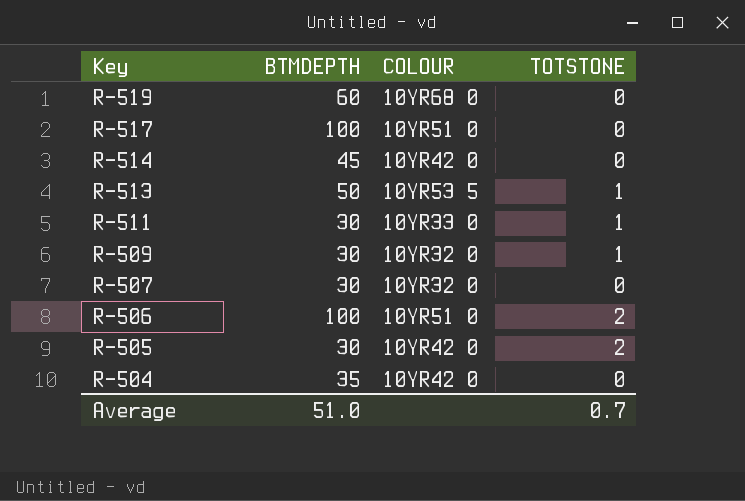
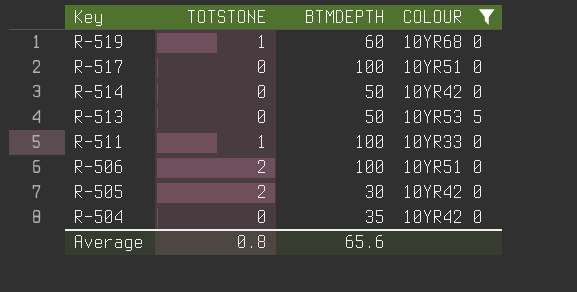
filter: none -> COLOUR != 10YR32 0
column TOTSTONE | position: 4 -> 2
R-519 | TOTSTONE: 0 -> 1
R-514 | BTMDEPTH: 45 -> 50
R-513 | TOTSTONE: 1 -> 0
R-511 | BTMDEPTH: 30 -> 100
Average | TOTSTONE: 0.7 -> 0.8
Average | BTMDEPTH: 51.0 -> 65.6

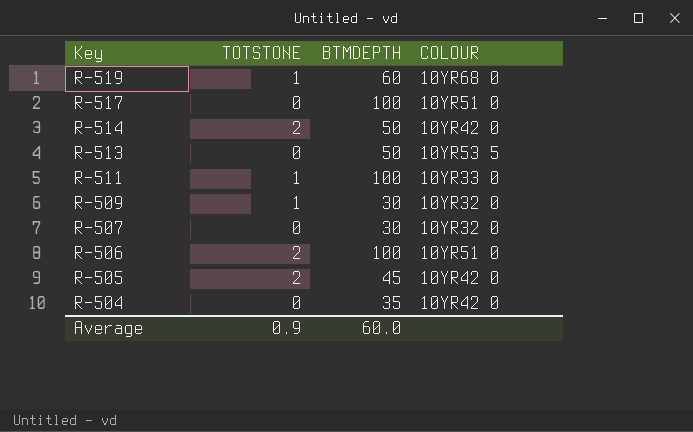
filter: COLOUR != 10YR32 0 -> none
R-514 | TOTSTONE: 0 -> 2
R-505 | BTMDEPTH: 30 -> 45
Average | TOTSTONE: 0.8 -> 0.9
Average | BTMDEPTH: 65.6 -> 60.0

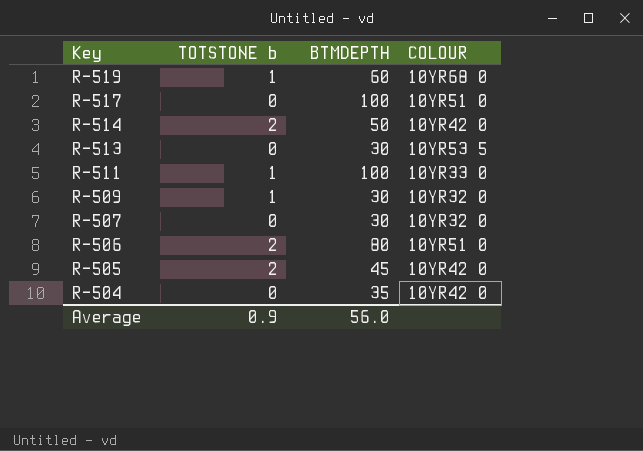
column name: TOTSTONE -> TOTSTONE b
R-513 | BTMDEPTH: 50 -> 30
R-506 | BTMDEPTH: 100 -> 80
Average | BTMDEPTH: 60.0 -> 56.0

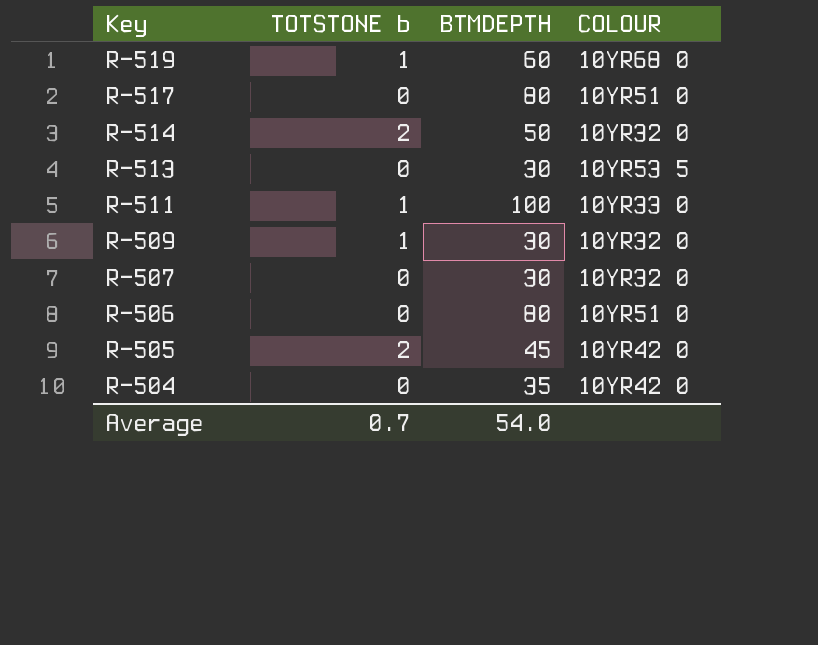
R-517 | BTMDEPTH: 100 -> 80
R-514 | COLOUR: 10YR42 0 -> 10YR32 0
R-506 | TOTSTONE b: 2 -> 0
Average | TOTSTONE b: 0.9 -> 0.7
Average | BTMDEPTH: 56.0 -> 54.0

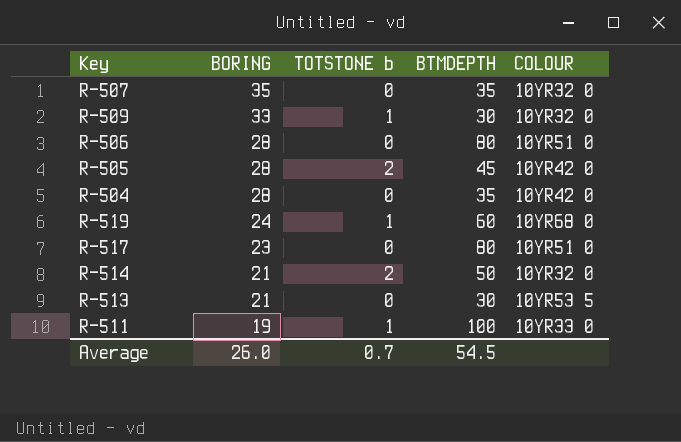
row order: Key descending -> BORING descending
column BORING | position: none -> 2
R-507 | BTMDEPTH: 30 -> 35
Average | BTMDEPTH: 54.0 -> 54.5

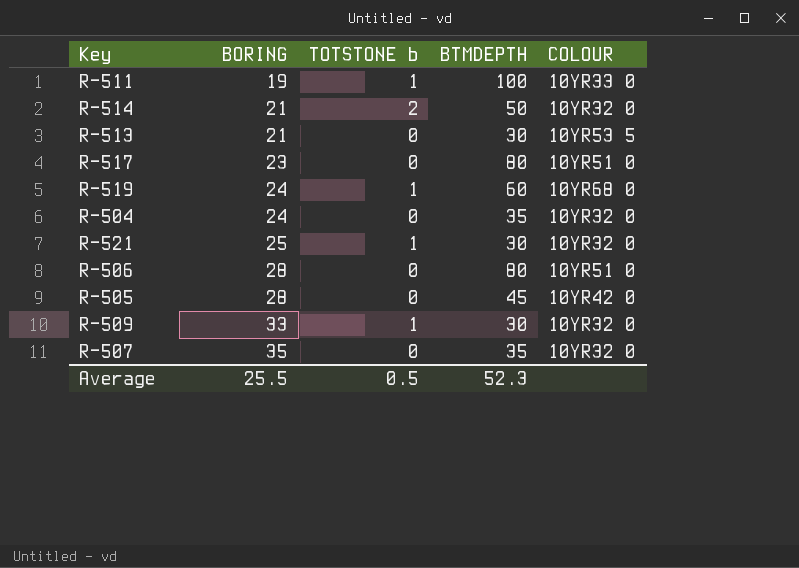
row order: BORING descending -> BORING ascending
R-504 | BORING: 28 -> 24
R-504 | COLOUR: 10YR42 0 -> 10YR32 0
row R-521: none -> 25 | 1 | 30 | 10YR32 0
R-505 | TOTSTONE b: 2 -> 0
Average | BORING: 26.0 -> 25.5
Average | TOTSTONE b: 0.7 -> 0.5
Average | BTMDEPTH: 54.5 -> 52.3

